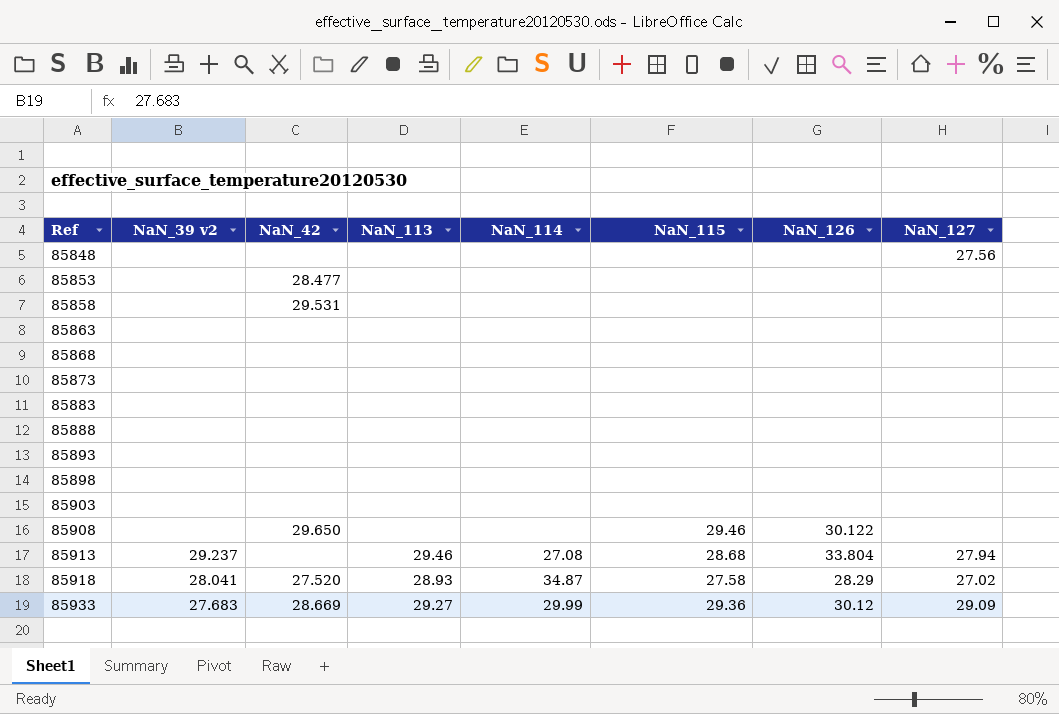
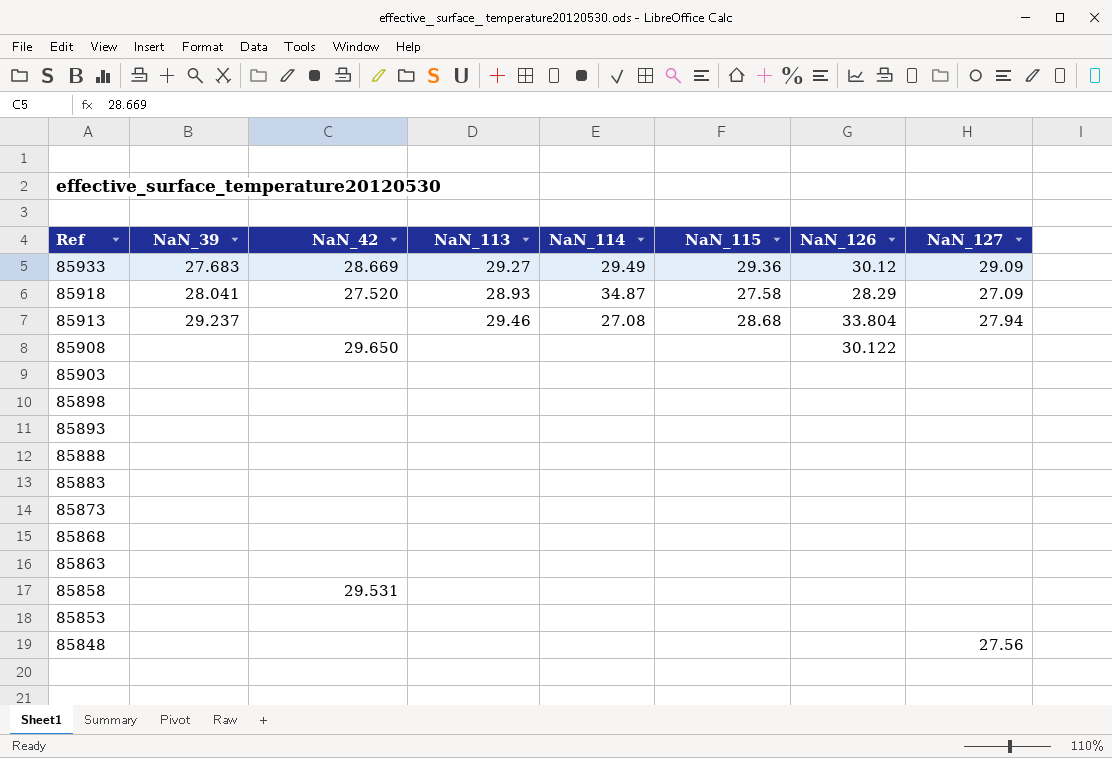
row order: Ref ascending -> Ref descending
column name: NaN_39 v2 -> NaN_39
85933 | NaN_114: 29.99 -> 29.49
85918 | NaN_127: 27.02 -> 27.09
85908 | NaN_115: 29.46 -> none
85853 | NaN_42: 28.477 -> none

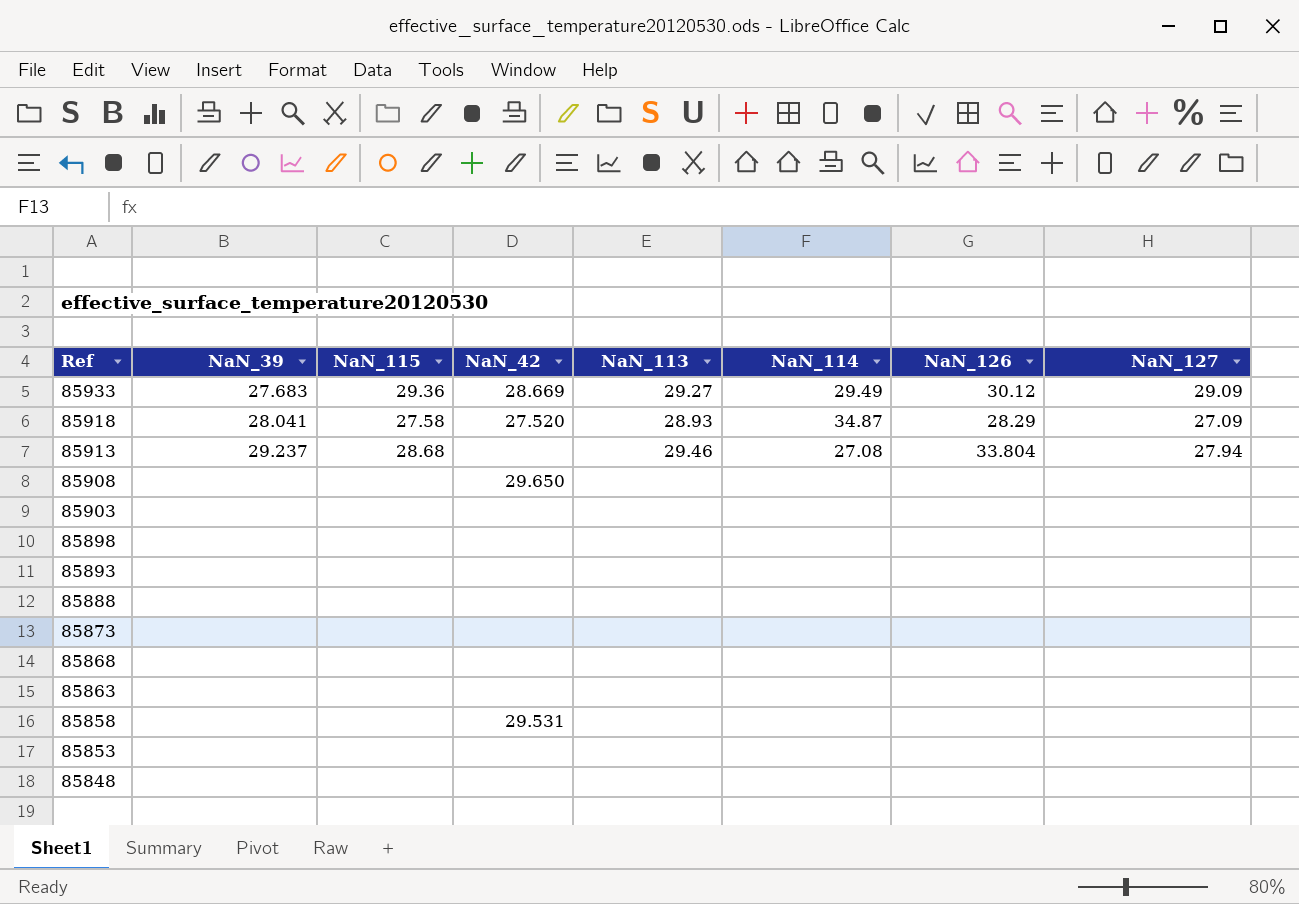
column NaN_115 | position: 6 -> 3
row 85883: none | none | none | none | none | none | none -> none
85908 | NaN_126: 30.122 -> none
85848 | NaN_127: 27.56 -> none

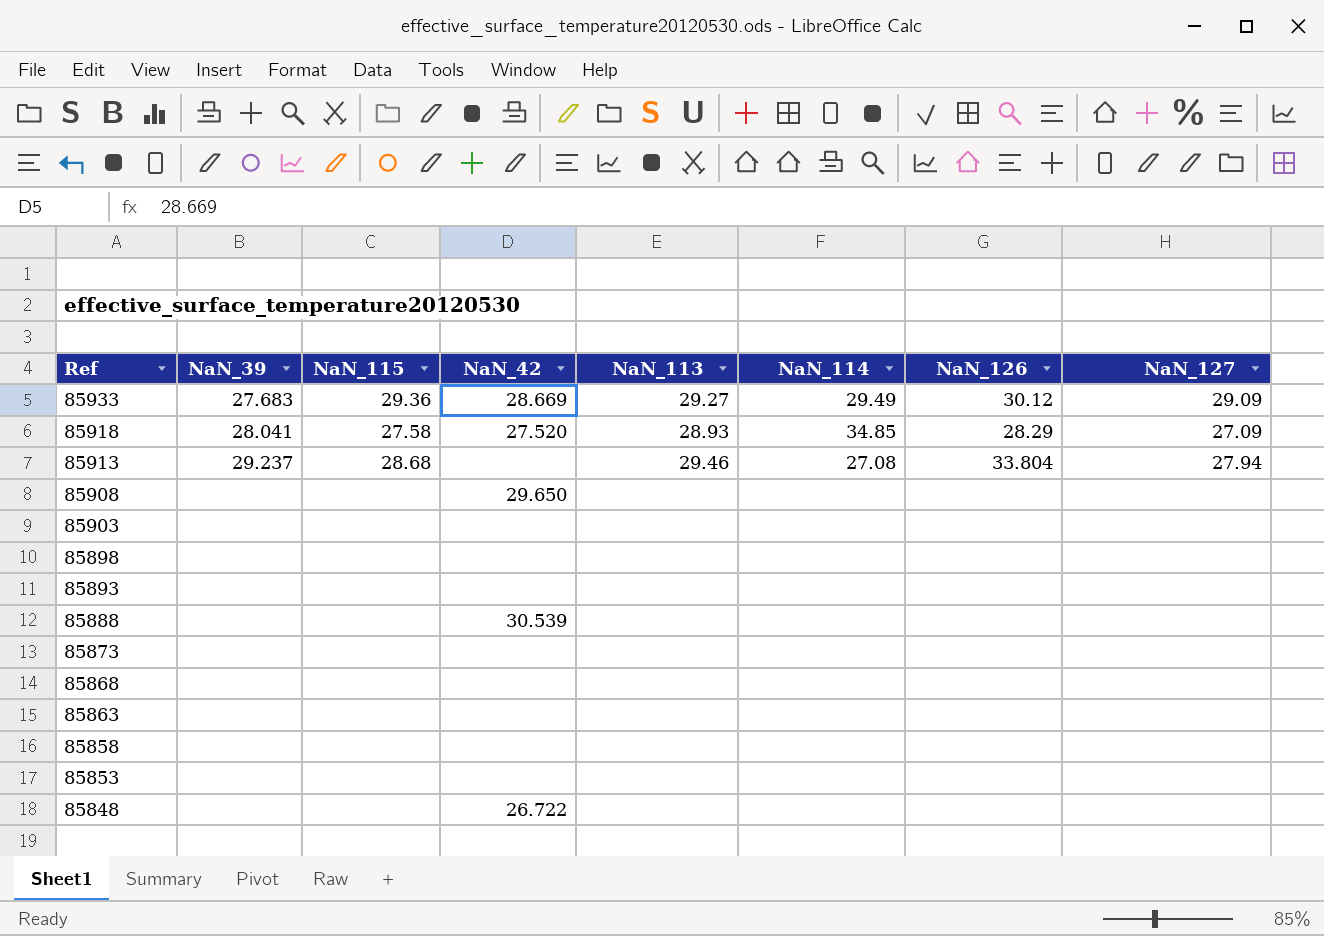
85918 | NaN_114: 34.87 -> 34.85
85888 | NaN_42: none -> 30.539
85858 | NaN_42: 29.531 -> none
85848 | NaN_42: none -> 26.722

